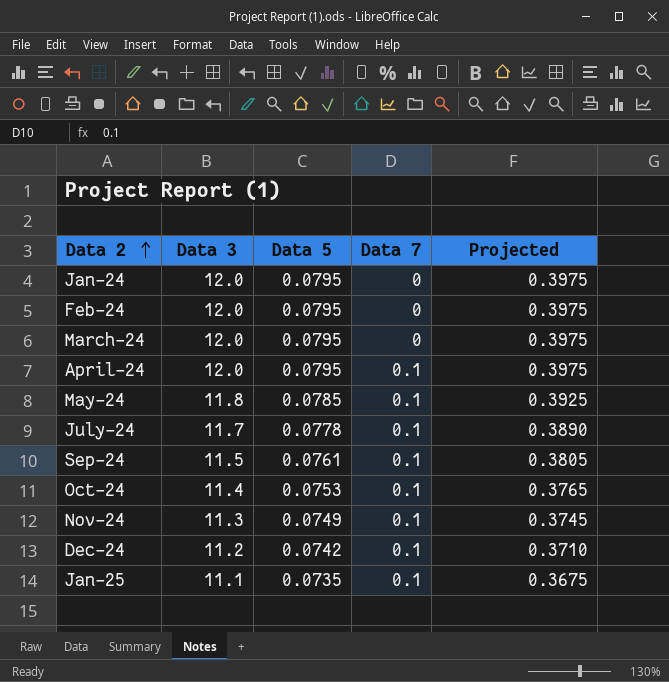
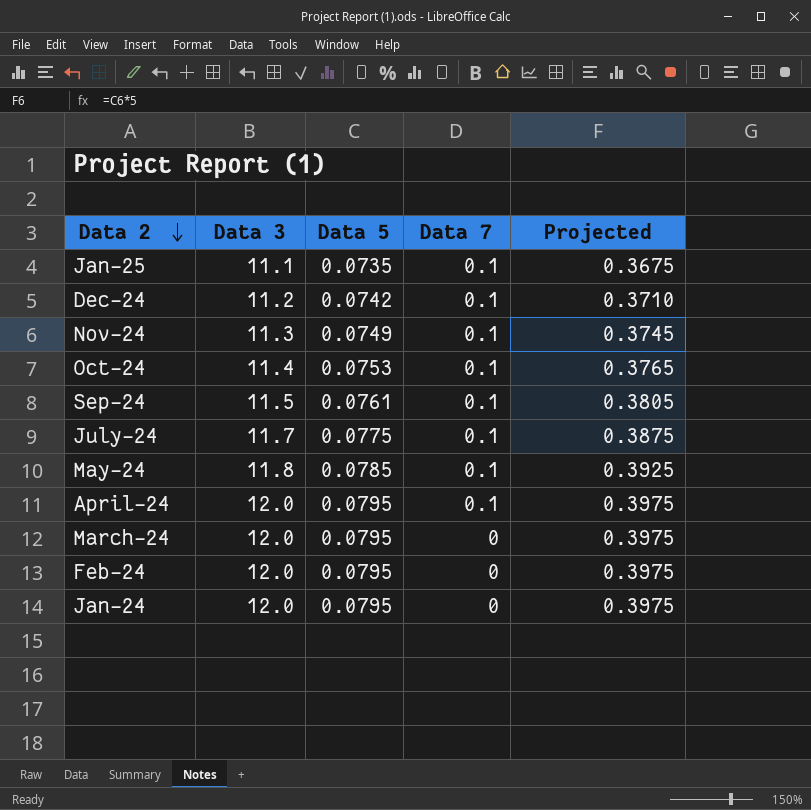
row order: Data 2 ascending -> Data 2 descending
July-24 | Data 5: 0.0778 -> 0.0775
July-24 | Projected: 0.3890 -> 0.3875

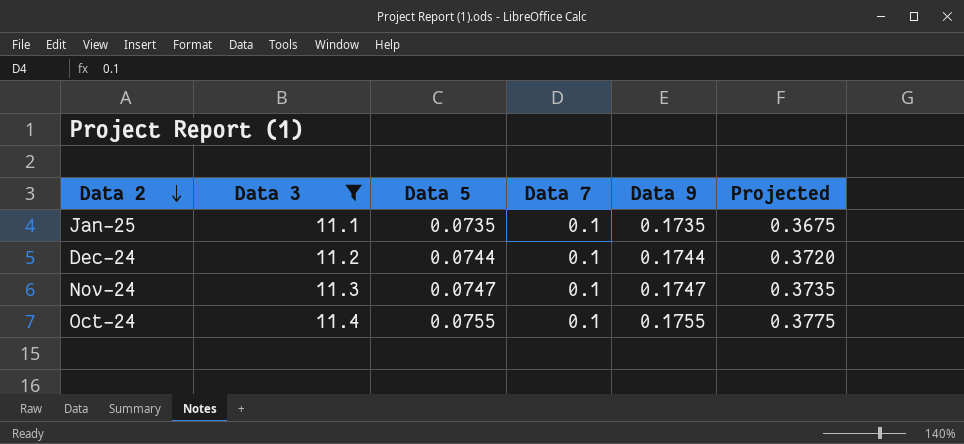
filter: none -> Data 3 <= 11.4
column Data 9 | formula: none -> [Data 5] + [Data 7]
Dec-24 | Data 5: 0.0742 -> 0.0744
Dec-24 | Projected: 0.3710 -> 0.3720
Nov-24 | Data 5: 0.0749 -> 0.0747
Nov-24 | Projected: 0.3745 -> 0.3735
Oct-24 | Data 5: 0.0753 -> 0.0755
Oct-24 | Projected: 0.3765 -> 0.3775

